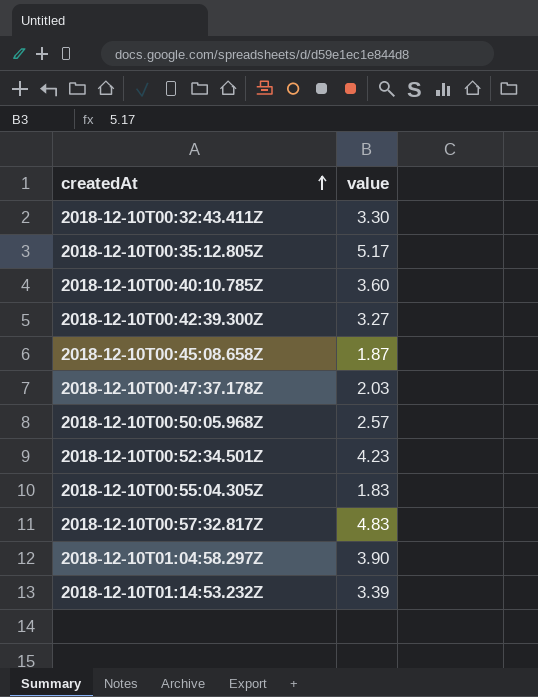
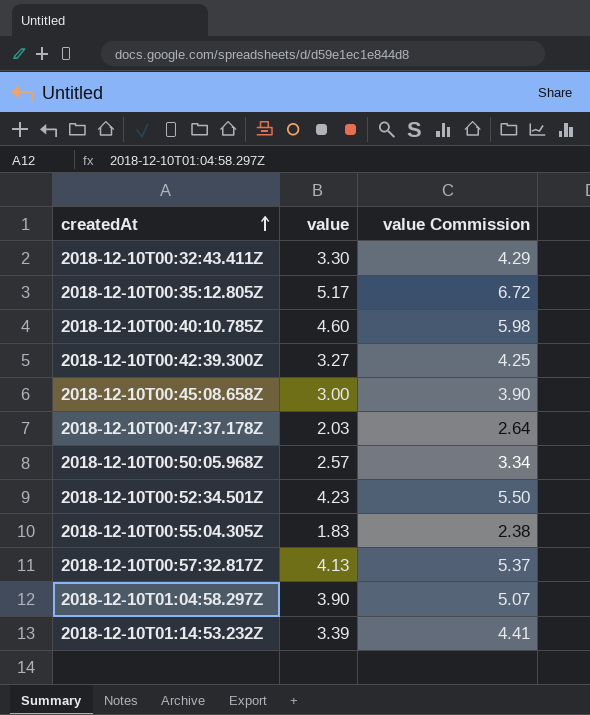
column value Commission | formula: none -> [value] * 1.3
2018-12-10T00:40:10.785Z | value: 3.60 -> 4.60
2018-12-10T00:45:08.658Z | value: 1.87 -> 3.00
2018-12-10T00:57:32.817Z | value: 4.83 -> 4.13

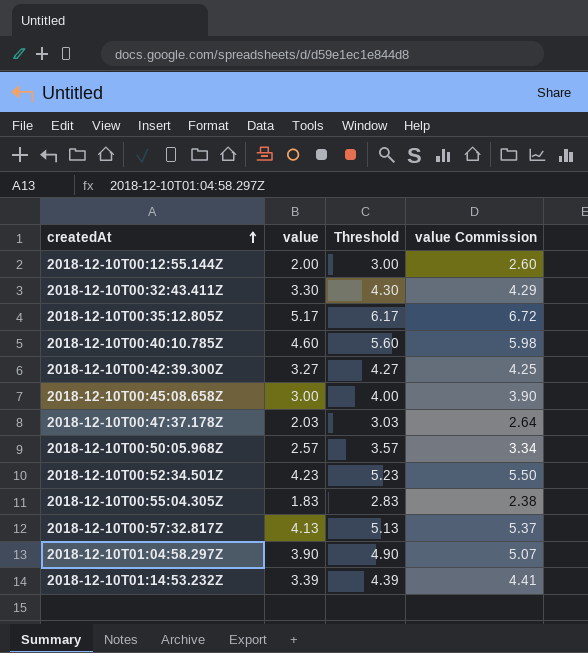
column Threshold | formula: none -> [value] + 1
row 2018-12-10T00:12:55.144Z: none -> 2.00 | 3.00 | 2.60

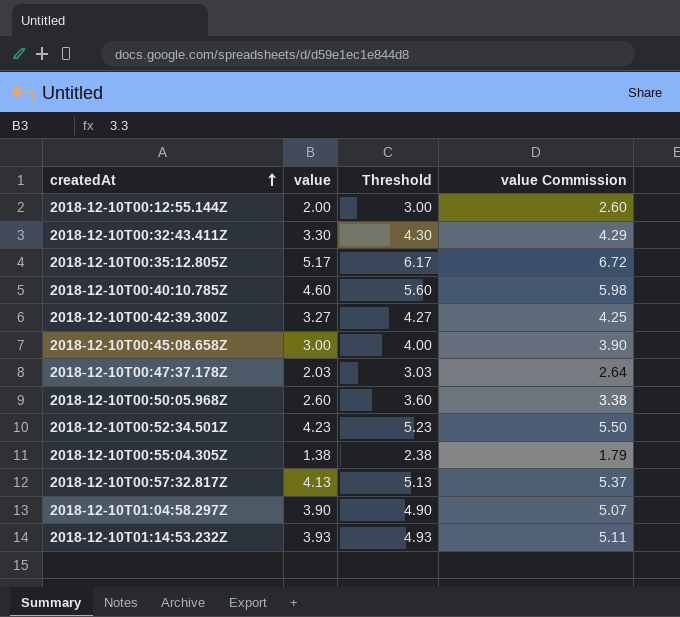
2018-12-10T00:50:05.968Z | value: 2.57 -> 2.60
2018-12-10T00:50:05.968Z | Threshold: 3.57 -> 3.60
2018-12-10T00:50:05.968Z | value Commission: 3.34 -> 3.38
2018-12-10T00:55:04.305Z | value: 1.83 -> 1.38
2018-12-10T00:55:04.305Z | Threshold: 2.83 -> 2.38
2018-12-10T00:55:04.305Z | value Commission: 2.38 -> 1.79
2018-12-10T01:14:53.232Z | value: 3.39 -> 3.93
2018-12-10T01:14:53.232Z | Threshold: 4.39 -> 4.93
2018-12-10T01:14:53.232Z | value Commission: 4.41 -> 5.11

